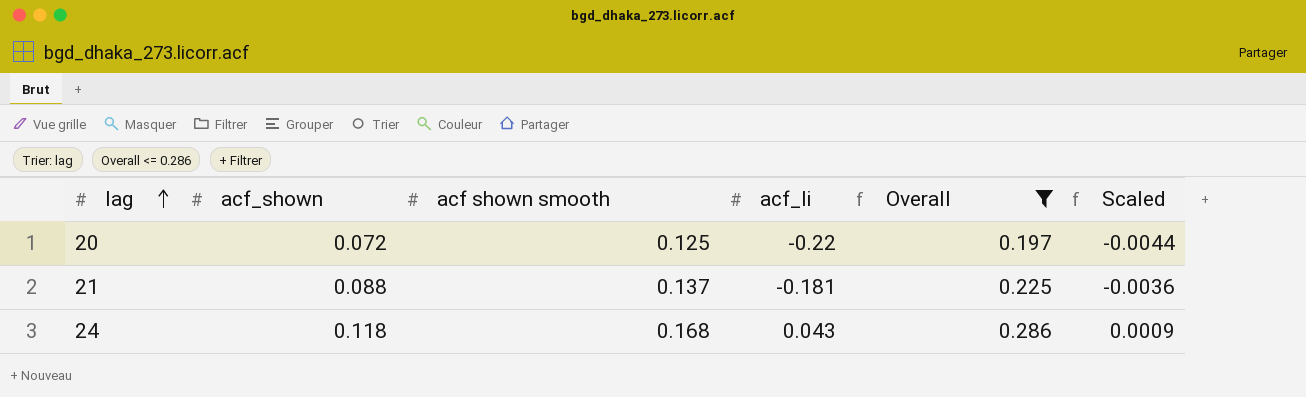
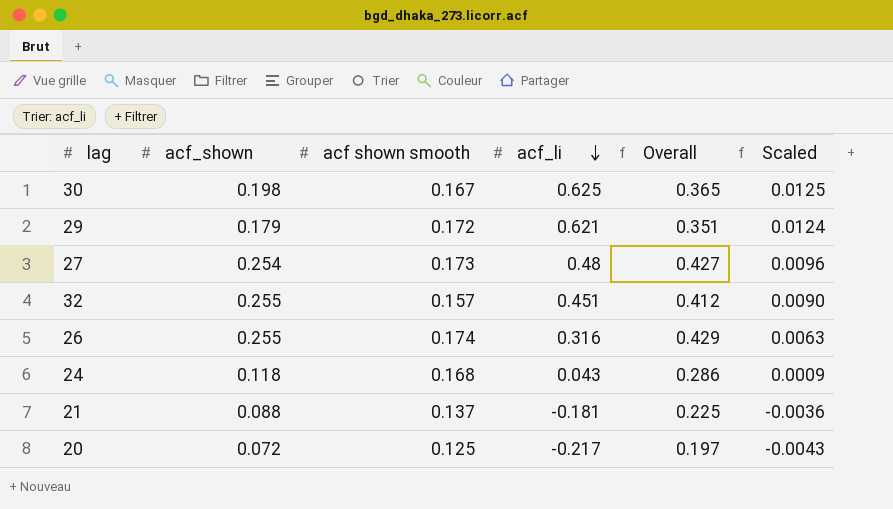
filter: Overall <= 0.286 -> none
row order: lag ascending -> acf_li descending
20 | acf_li: -0.22 -> -0.217
20 | Scaled: -0.0044 -> -0.0043

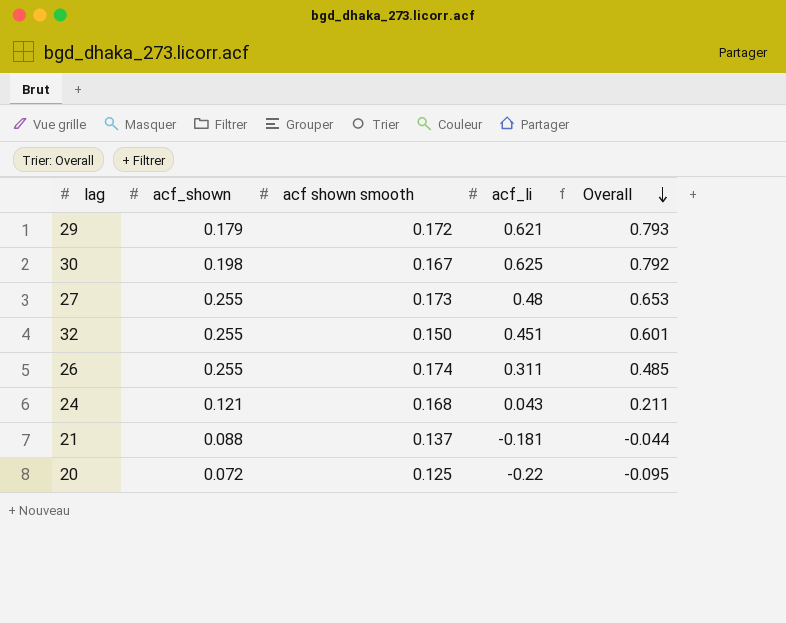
row order: acf_li descending -> Overall descending
column Scaled | formula: [acf_li] * 0.02 -> none
column Overall | formula: [acf_shown] + [acf shown smooth] -> [acf shown smooth] + [acf_li]
27 | acf_shown: 0.254 -> 0.255
32 | acf shown smooth: 0.157 -> 0.150
26 | acf_li: 0.316 -> 0.311
24 | acf_shown: 0.118 -> 0.121
20 | acf_li: -0.217 -> -0.22

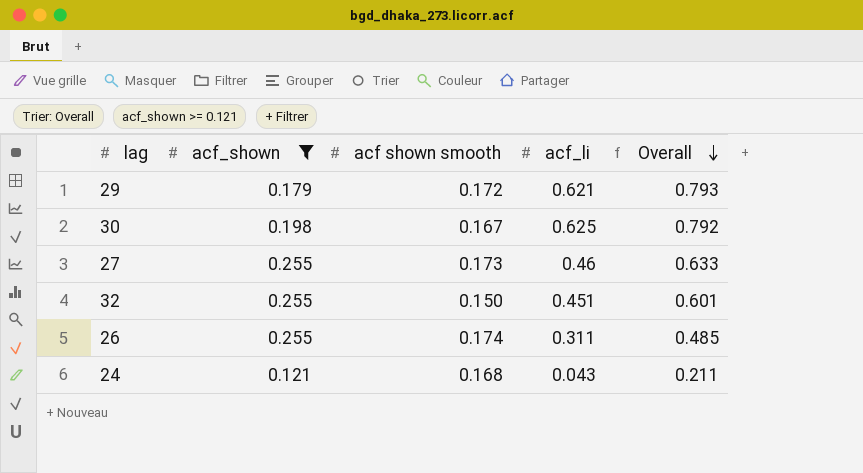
filter: none -> acf_shown >= 0.121
27 | acf_li: 0.48 -> 0.46
27 | Overall: 0.653 -> 0.633

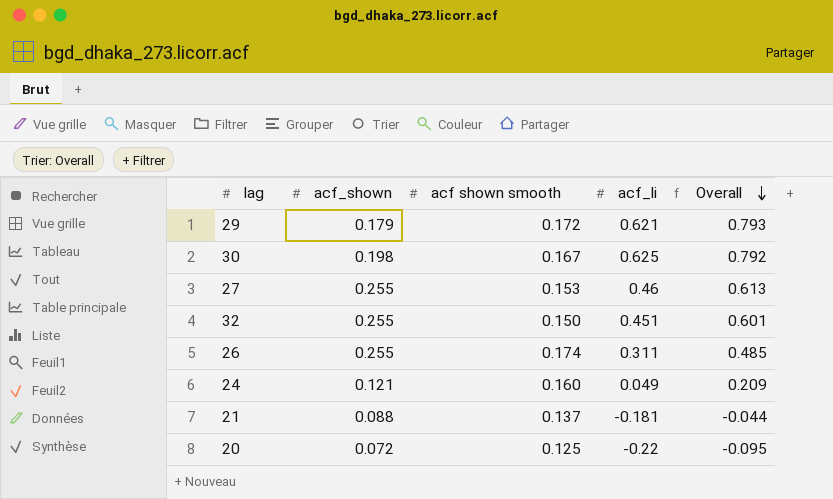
filter: acf_shown >= 0.121 -> none
27 | acf shown smooth: 0.173 -> 0.153
27 | Overall: 0.633 -> 0.613
24 | acf shown smooth: 0.168 -> 0.160
24 | acf_li: 0.043 -> 0.049
24 | Overall: 0.211 -> 0.209

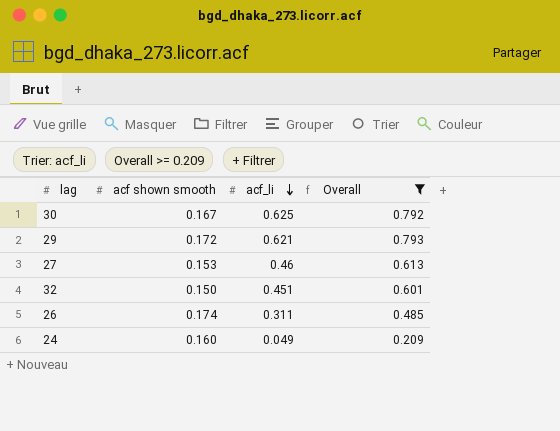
filter: none -> Overall >= 0.209
row order: Overall descending -> acf_li descending
column acf_shown | position: 2 -> none

